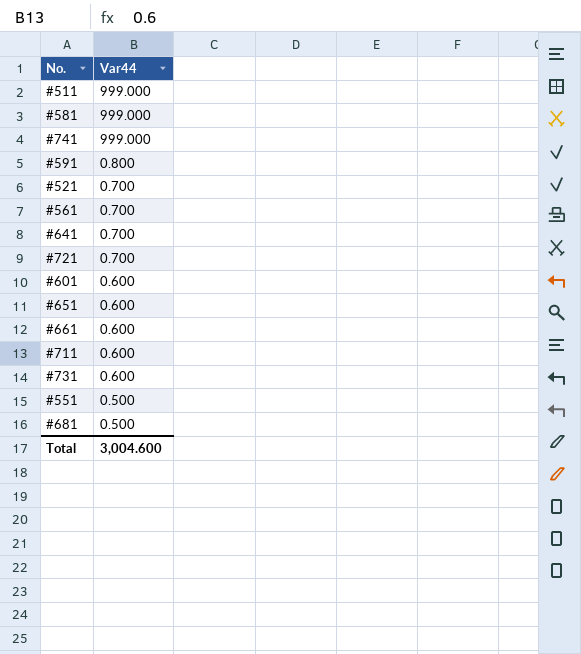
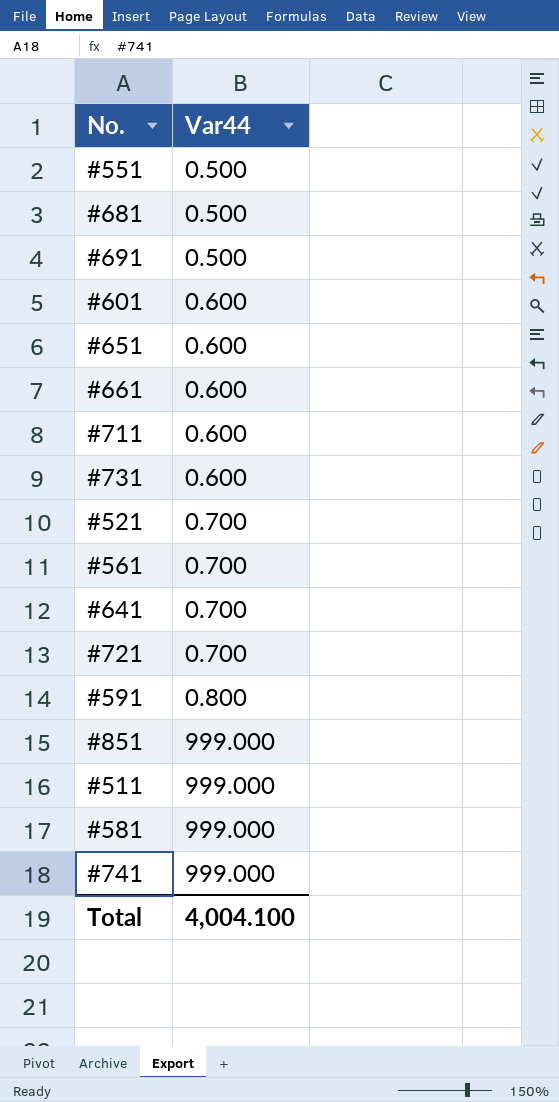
row order: Var44 descending -> Var44 ascending
row #691: none -> 0.500
row #851: none -> 999.000
Total | Var44: 3,004.600 -> 4,004.100

